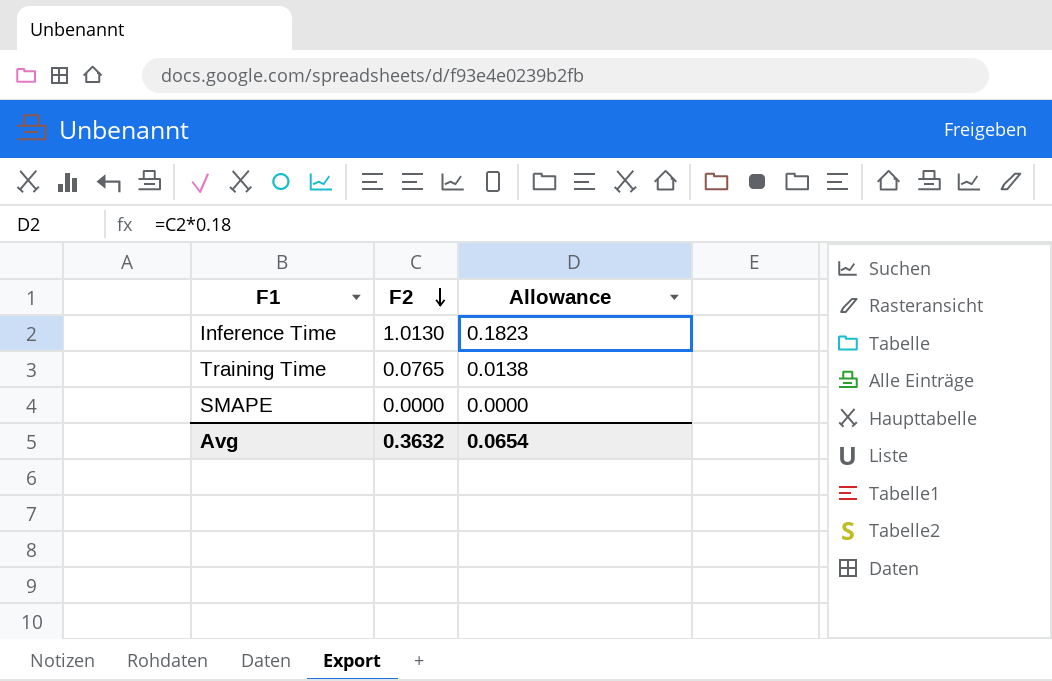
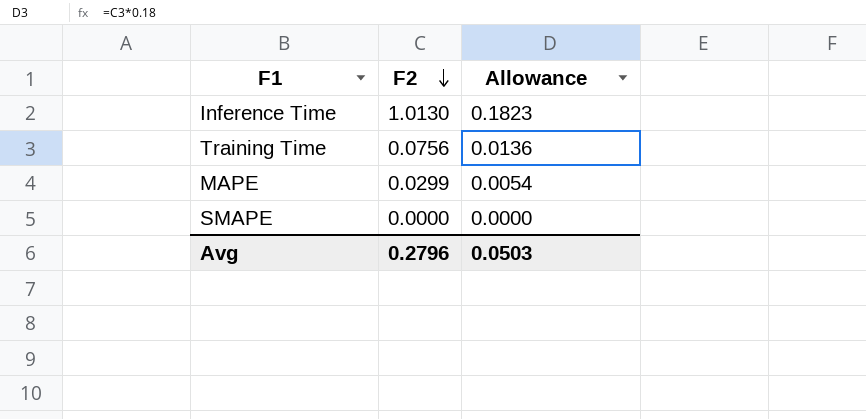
Training Time | F2: 0.0765 -> 0.0756
Training Time | Allowance: 0.0138 -> 0.0136
row MAPE: none -> 0.0299 | 0.0054
Avg | F2: 0.3632 -> 0.2796
Avg | Allowance: 0.0654 -> 0.0503

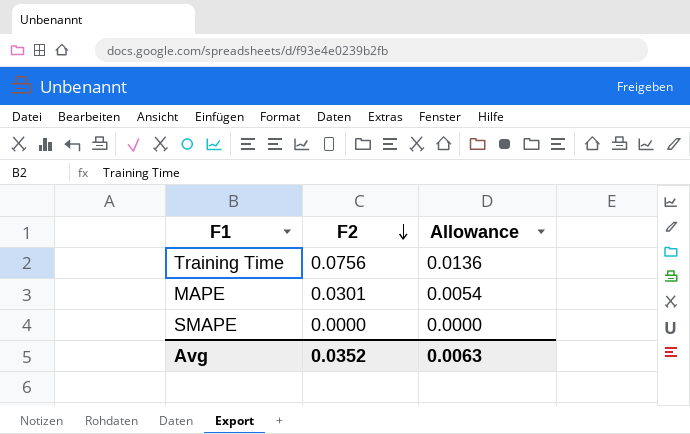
row Inference Time: 1.0130 | 0.1823 -> none
MAPE | F2: 0.0299 -> 0.0301
Avg | F2: 0.2796 -> 0.0352
Avg | Allowance: 0.0503 -> 0.0063

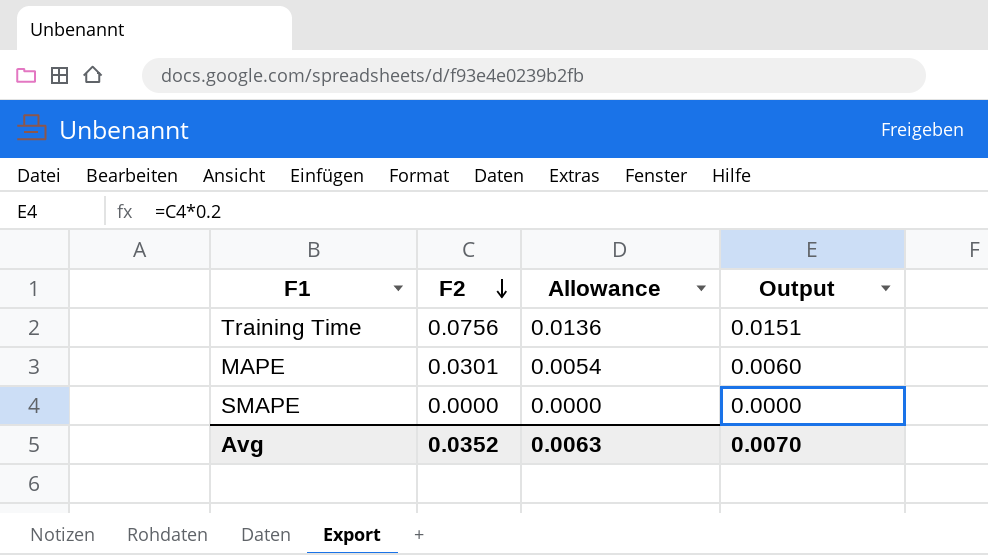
column Output | formula: none -> [F2] * 0.2

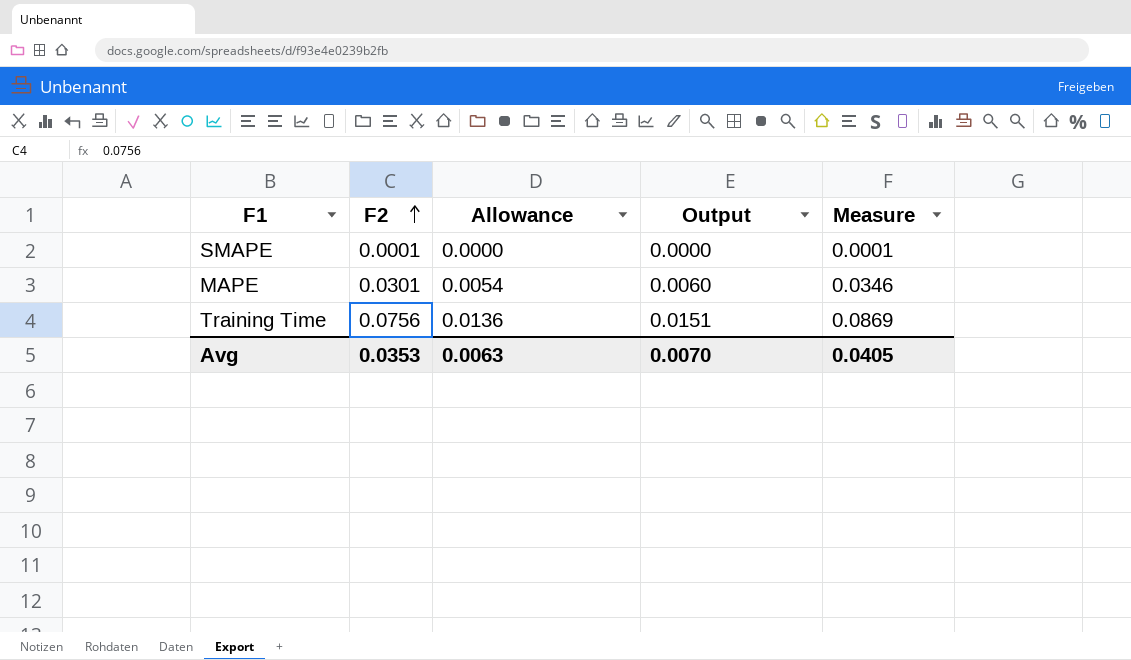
row order: F2 descending -> F2 ascending
column Measure | formula: none -> [F2] * 1.15
SMAPE | F2: 0.0000 -> 0.0001
Avg | F2: 0.0352 -> 0.0353

